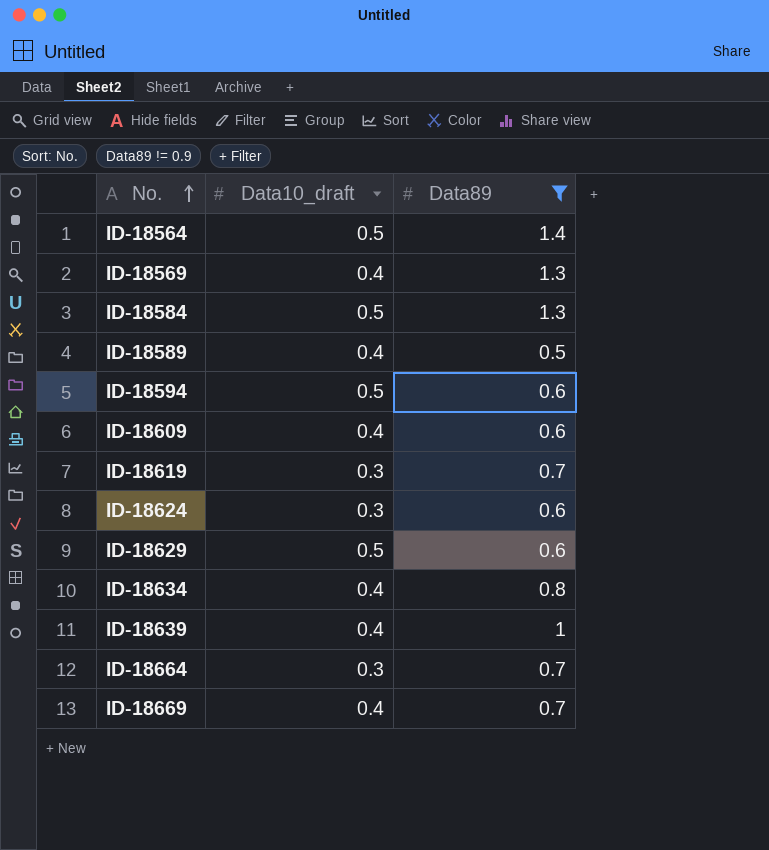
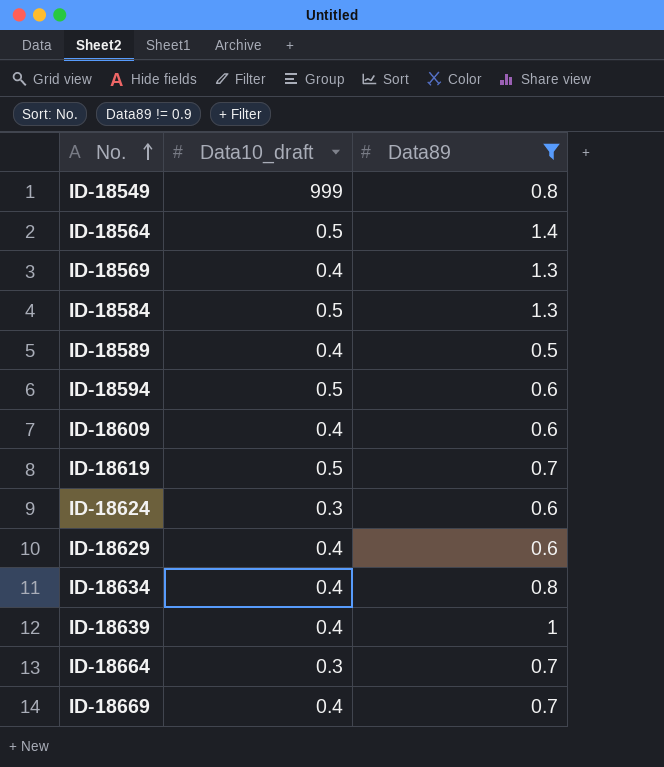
row ID-18549: none -> 999 | 0.8
ID-18619 | Data10_draft: 0.3 -> 0.5
ID-18629 | Data10_draft: 0.5 -> 0.4

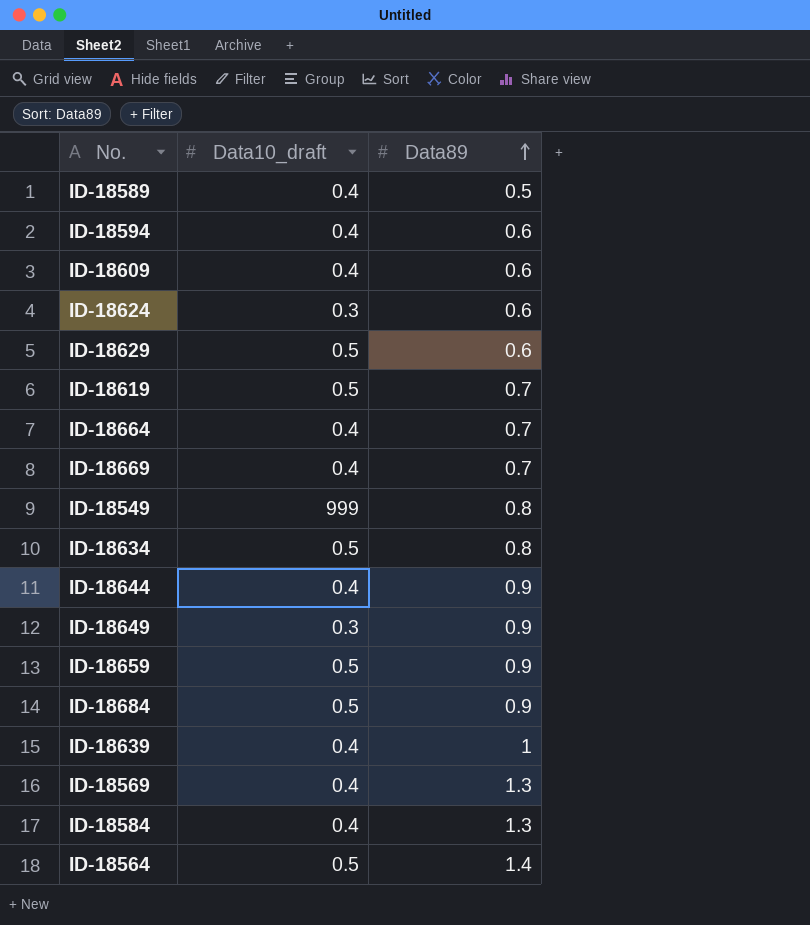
filter: Data89 != 0.9 -> none
row order: No. ascending -> Data89 ascending
ID-18594 | Data10_draft: 0.5 -> 0.4
ID-18629 | Data10_draft: 0.4 -> 0.5
ID-18664 | Data10_draft: 0.3 -> 0.4
ID-18634 | Data10_draft: 0.4 -> 0.5
ID-18584 | Data10_draft: 0.5 -> 0.4

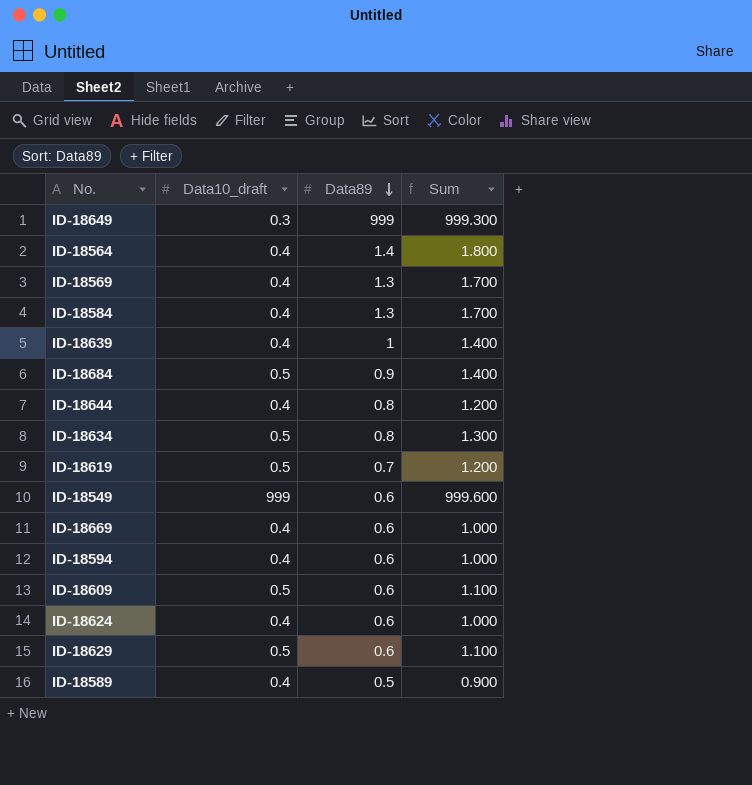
row order: Data89 ascending -> Data89 descending
column Sum | formula: none -> [Data10_draft] + [Data89]
row ID-18664: 0.4 | 0.7 -> none
row ID-18659: 0.5 | 0.9 -> none
ID-18649 | Data89: 0.9 -> 999
ID-18564 | Data10_draft: 0.5 -> 0.4
ID-18644 | Data89: 0.9 -> 0.8
ID-18549 | Data89: 0.8 -> 0.6
ID-18669 | Data89: 0.7 -> 0.6
ID-18609 | Data10_draft: 0.4 -> 0.5
ID-18624 | Data10_draft: 0.3 -> 0.4

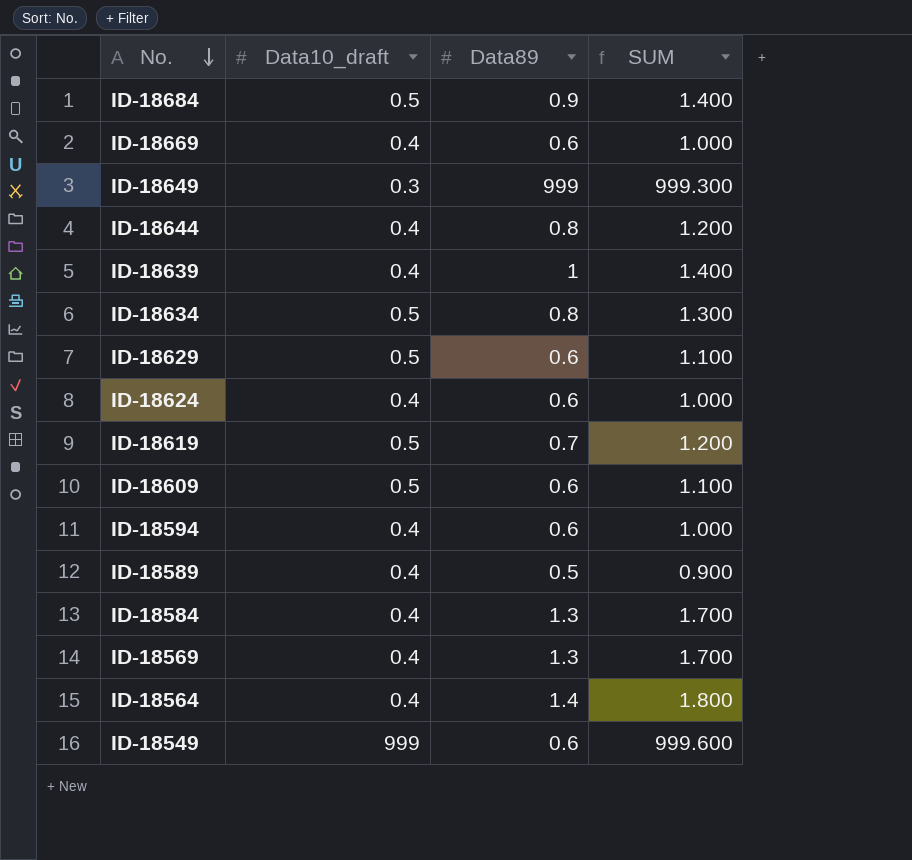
row order: Data89 descending -> No. descending
column name: Sum -> SUM

